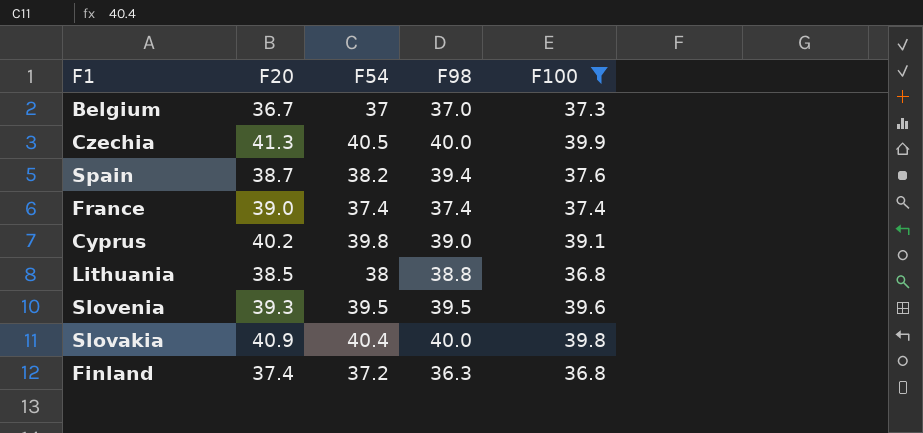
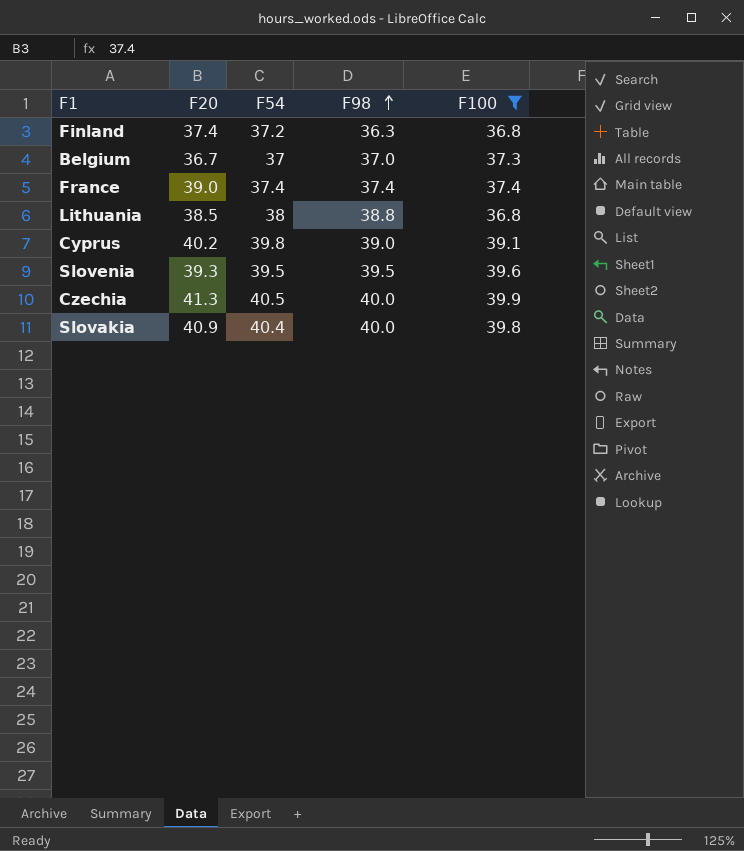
row order: none -> F98 ascending
row Spain: 38.7 | 38.2 | 39.4 | 37.6 -> none

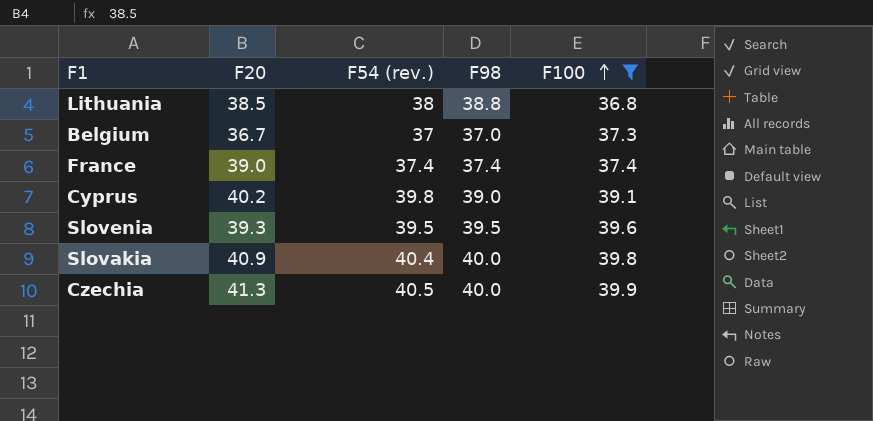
row order: F98 ascending -> F100 ascending
column name: F54 -> F54 (rev.)
row Finland: 37.4 | 37.2 | 36.3 | 36.8 -> none

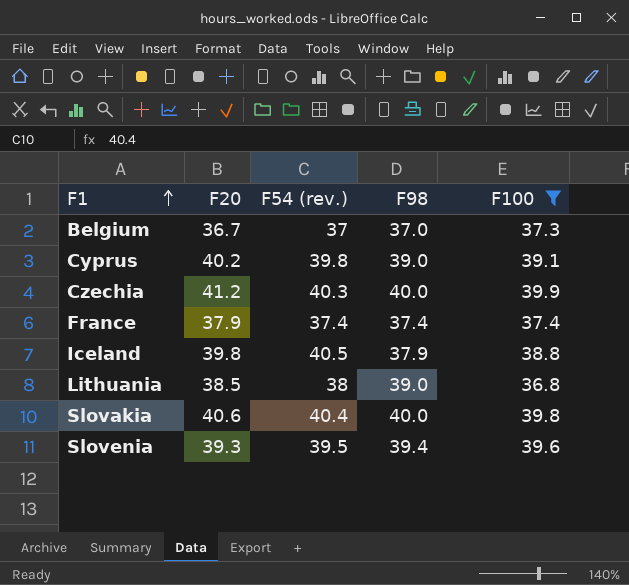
row order: F100 ascending -> F1 ascending
Czechia | F20: 41.3 -> 41.2
Czechia | F54 (rev.): 40.5 -> 40.3
France | F20: 39.0 -> 37.9
row Iceland: none -> 39.8 | 40.5 | 37.9 | 38.8
Lithuania | F98: 38.8 -> 39.0
Slovakia | F20: 40.9 -> 40.6
Slovenia | F98: 39.5 -> 39.4

